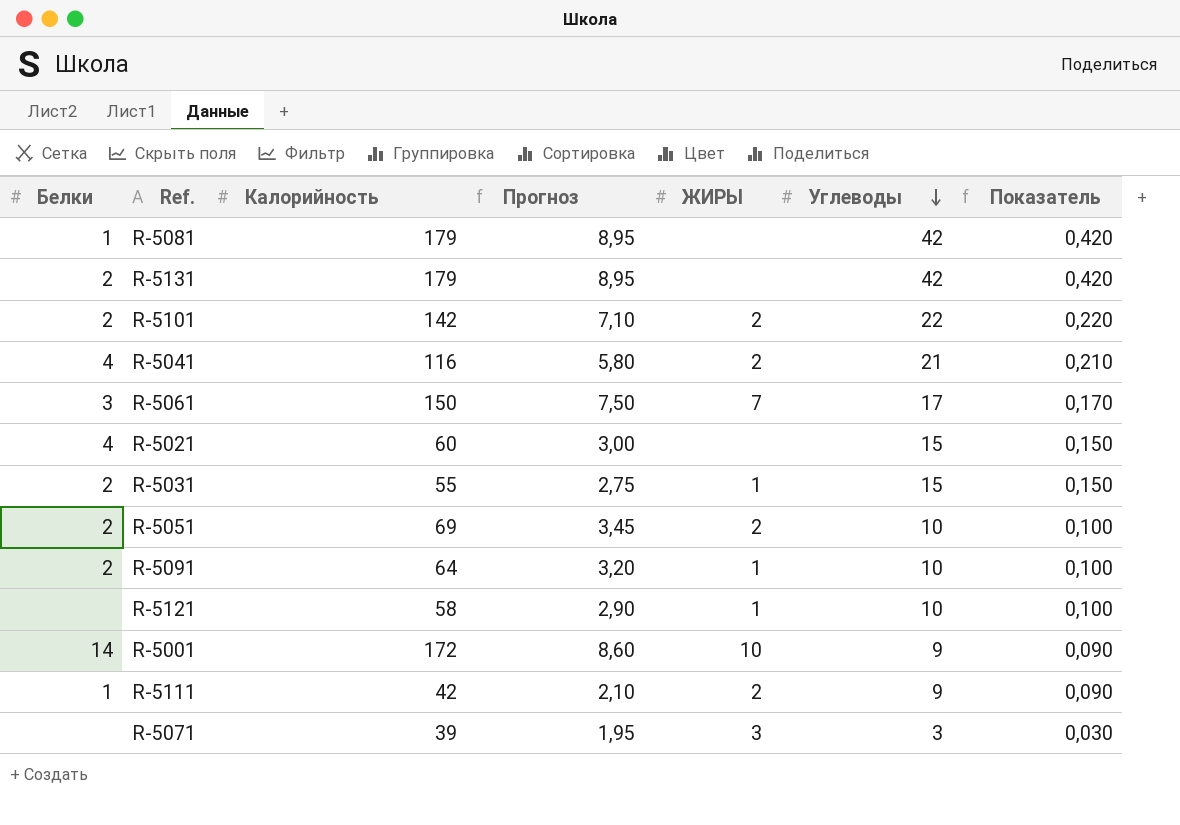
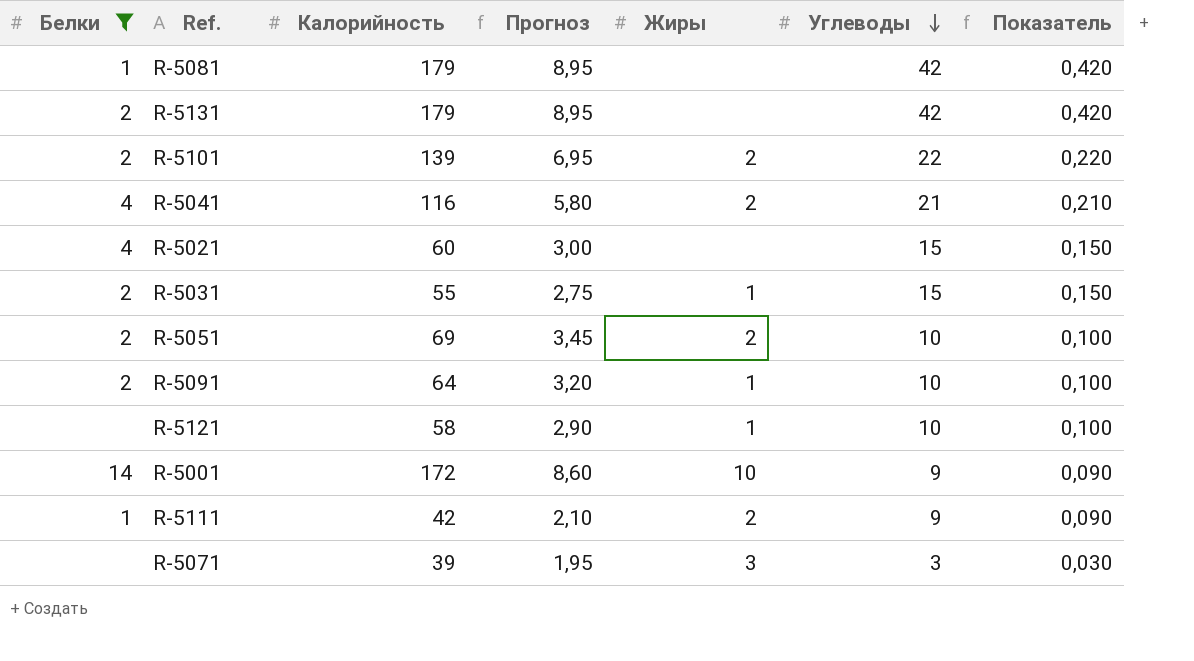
filter: none -> Белки != 3
column name: ЖИРЫ -> Жиры
R-5101 | Калорийность: 142 -> 139
R-5101 | Прогноз: 7,10 -> 6,95

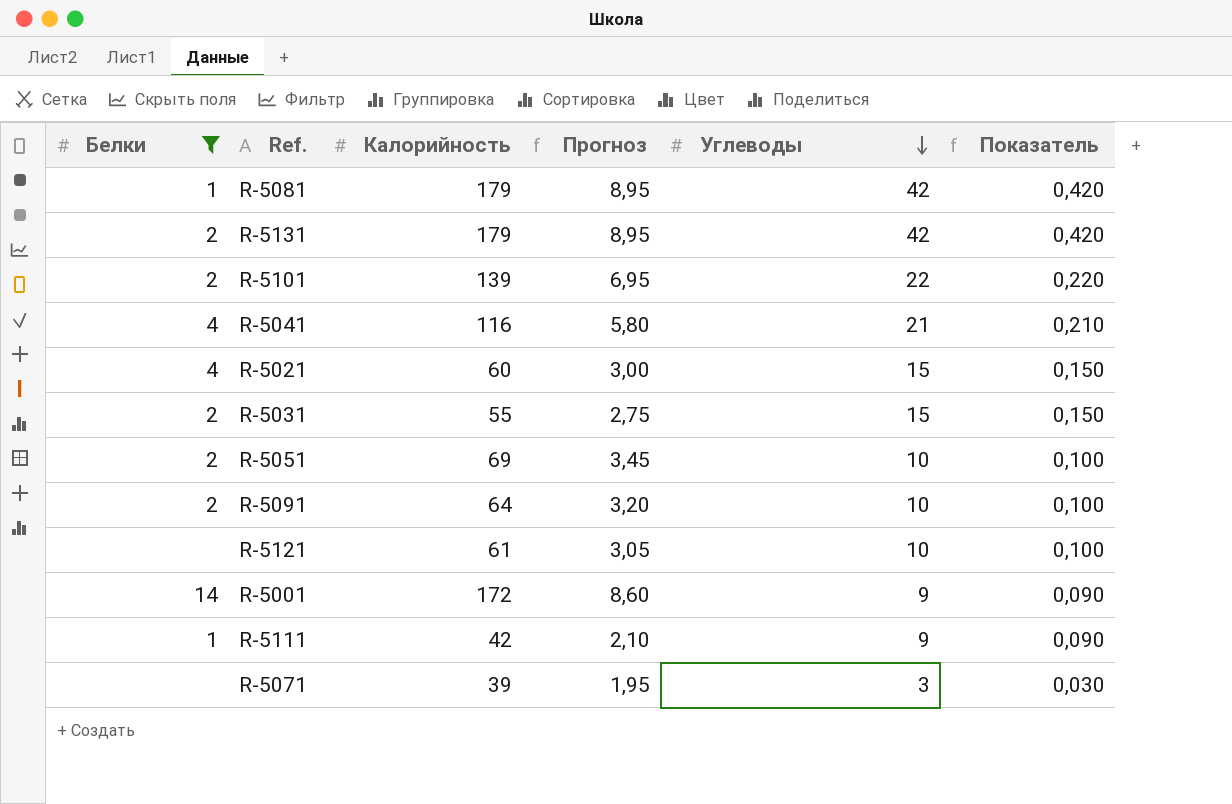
column Жиры | position: 5 -> none
R-5121 | Калорийность: 58 -> 61
R-5121 | Прогноз: 2,90 -> 3,05

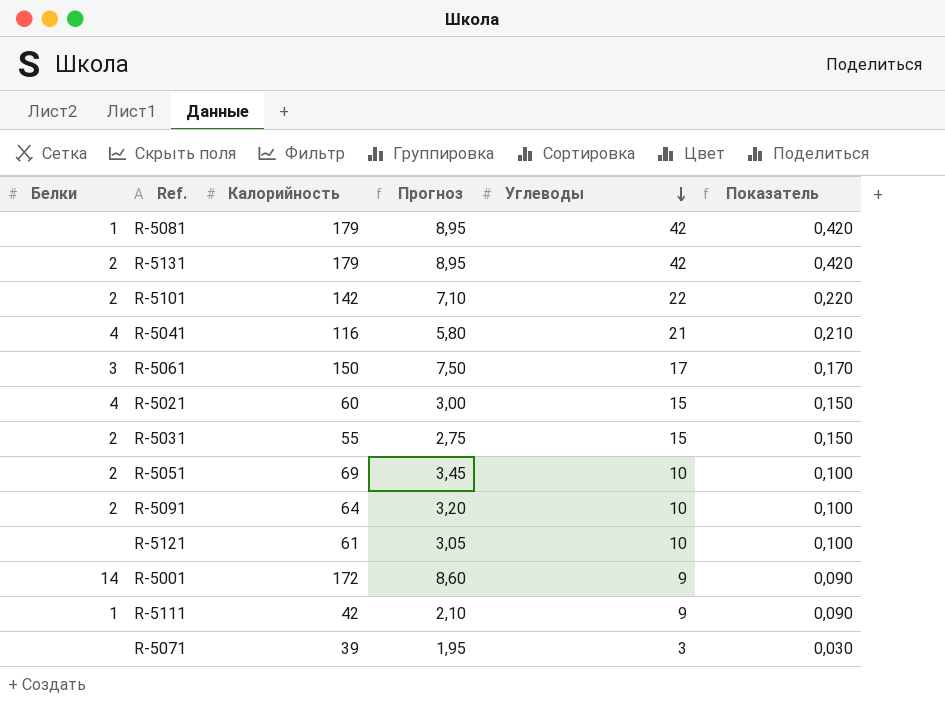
filter: Белки != 3 -> none
R-5101 | Калорийность: 139 -> 142
R-5101 | Прогноз: 6,95 -> 7,10

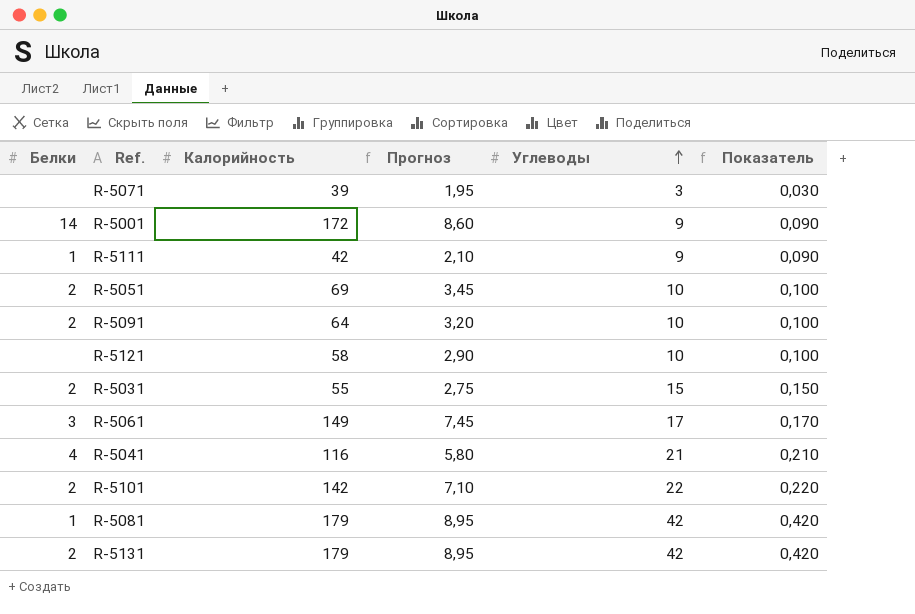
row order: Углеводы descending -> Углеводы ascending
row R-5021: 4 | 60 | 3,00 | 15 | 0,150 -> none
R-5121 | Калорийность: 61 -> 58
R-5121 | Прогноз: 3,05 -> 2,90
R-5061 | Калорийность: 150 -> 149
R-5061 | Прогноз: 7,50 -> 7,45

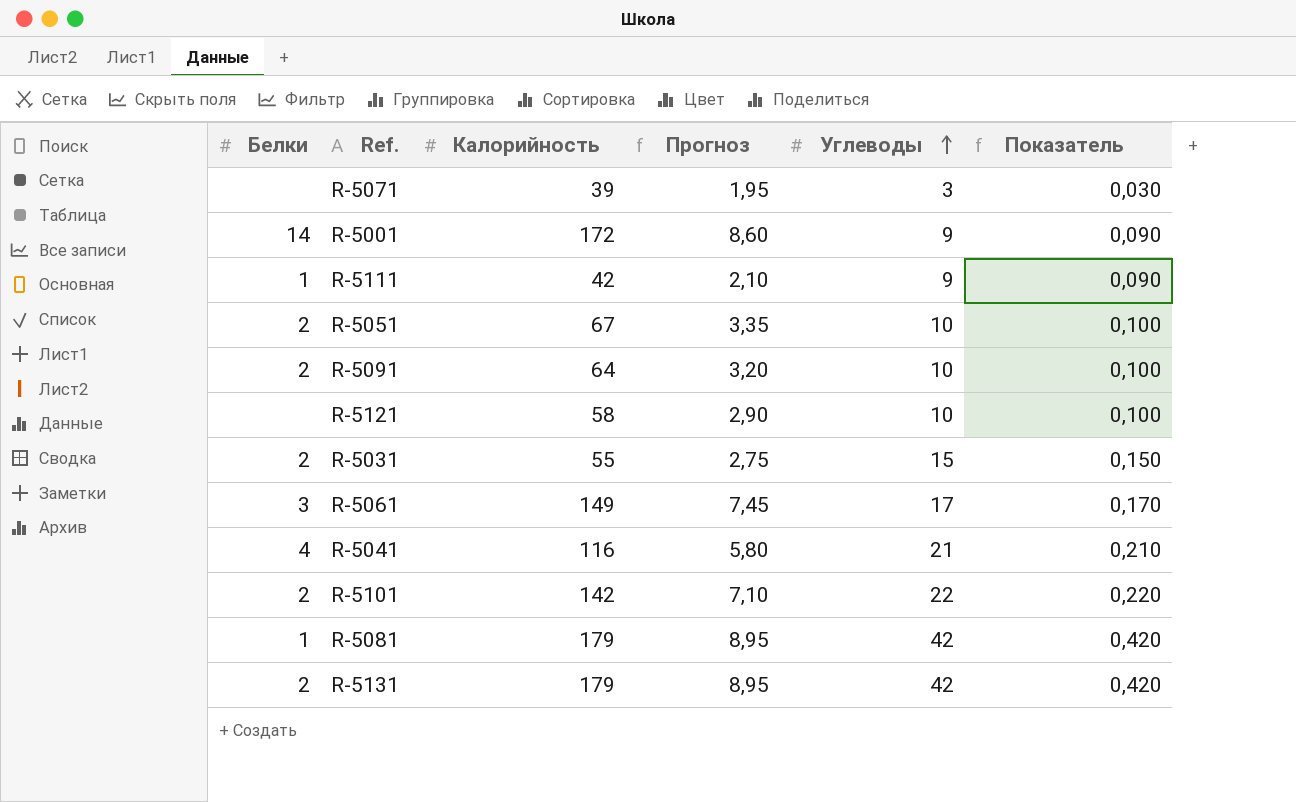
R-5051 | Калорийность: 69 -> 67
R-5051 | Прогноз: 3,45 -> 3,35

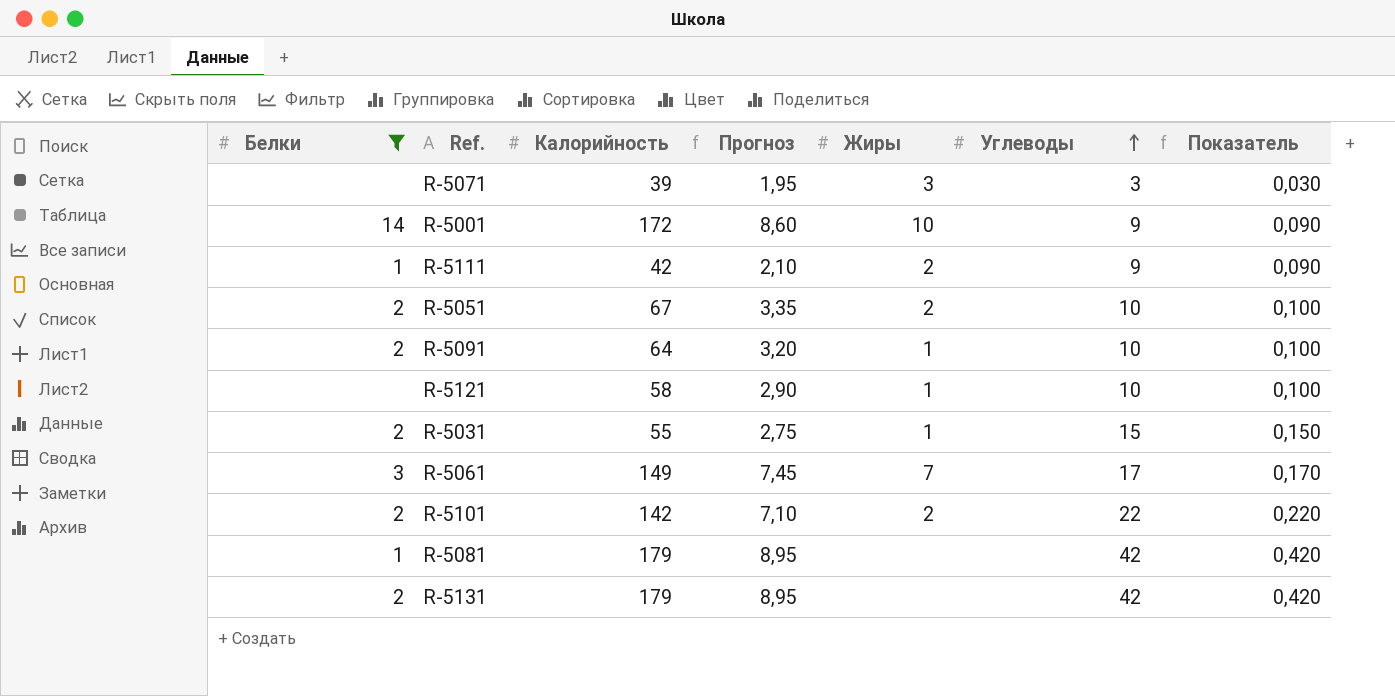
filter: none -> Белки != 4
column Жиры | position: none -> 5

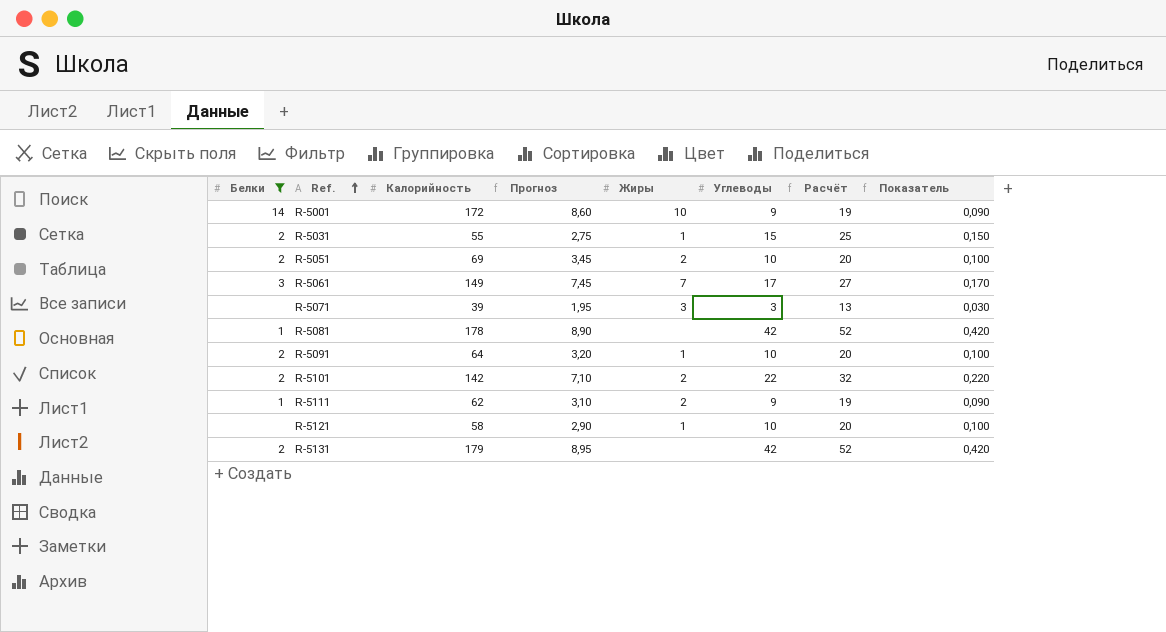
row order: Углеводы ascending -> Ref. ascending
column Расчёт | formula: none -> [Углеводы] + 10
R-5051 | Калорийность: 67 -> 69
R-5051 | Прогноз: 3,35 -> 3,45
R-5081 | Калорийность: 179 -> 178
R-5081 | Прогноз: 8,95 -> 8,90
R-5111 | Калорийность: 42 -> 62
R-5111 | Прогноз: 2,10 -> 3,10

